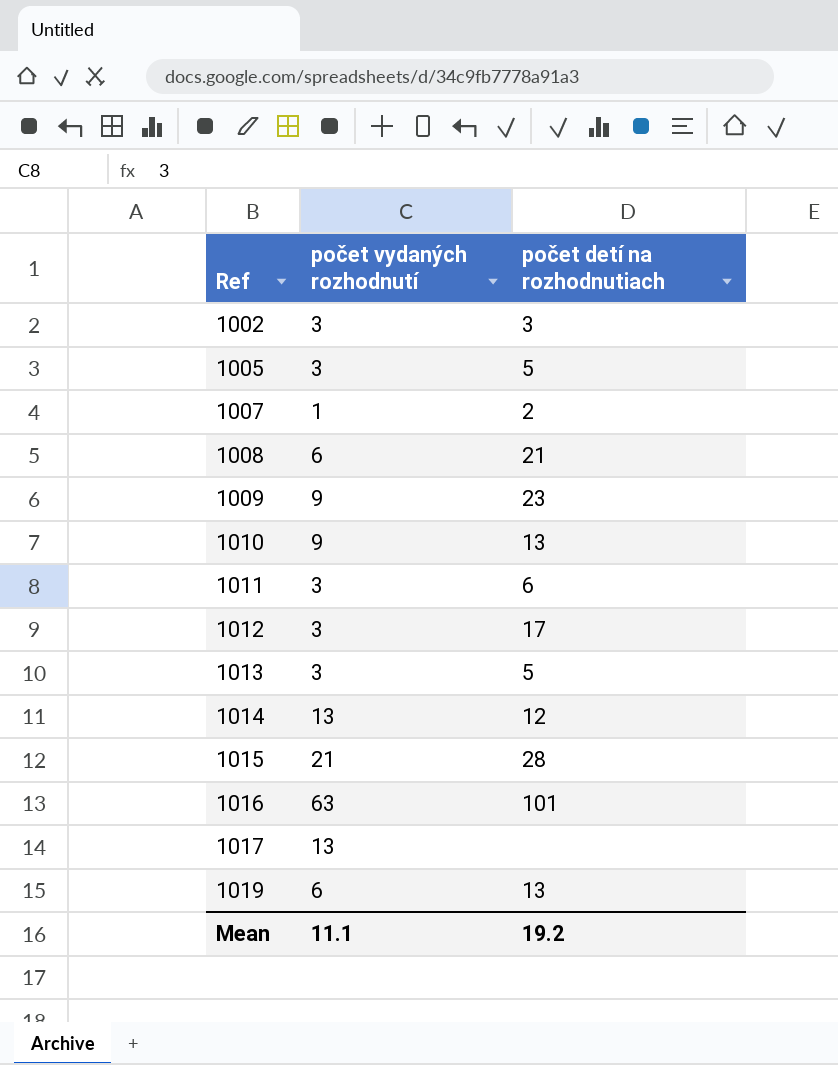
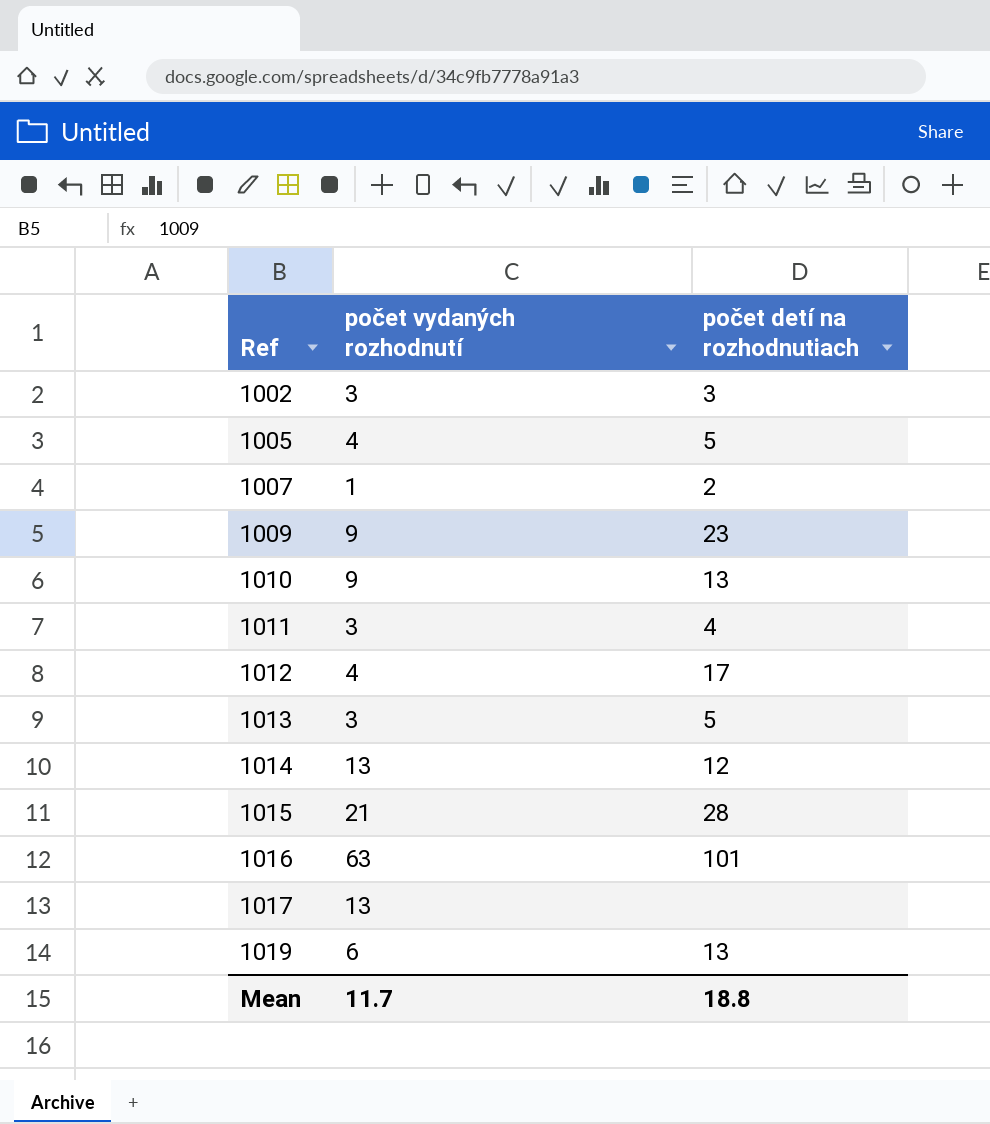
row 1008: 6 | 21 -> none
1005 | počet vydaných rozhodnutí: 3 -> 4
1011 | počet detí na rozhodnutiach: 6 -> 4
1012 | počet vydaných rozhodnutí: 3 -> 4
Mean | počet vydaných rozhodnutí: 11.1 -> 11.7
Mean | počet detí na rozhodnutiach: 19.2 -> 18.8

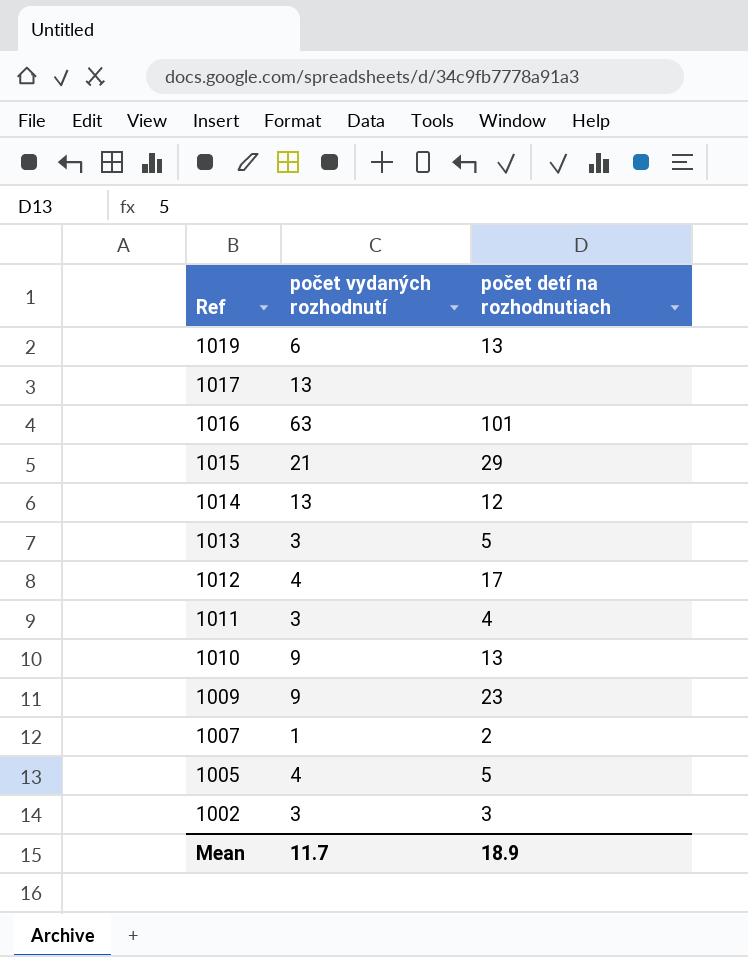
row order: Ref ascending -> Ref descending
1015 | počet detí na rozhodnutiach: 28 -> 29
Mean | počet detí na rozhodnutiach: 18.8 -> 18.9

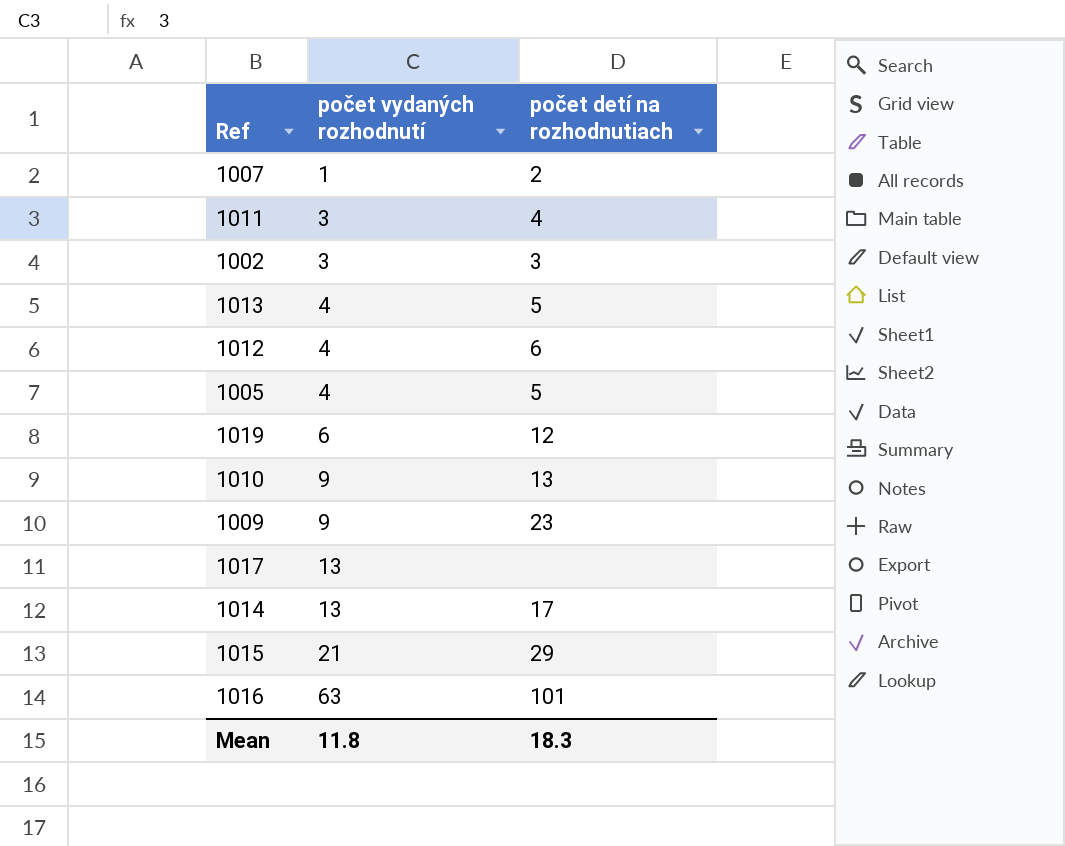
row order: Ref descending -> počet vydaných rozhodnutí ascending
1013 | počet vydaných rozhodnutí: 3 -> 4
1012 | počet detí na rozhodnutiach: 17 -> 6
1019 | počet detí na rozhodnutiach: 13 -> 12
1014 | počet detí na rozhodnutiach: 12 -> 17
Mean | počet vydaných rozhodnutí: 11.7 -> 11.8
Mean | počet detí na rozhodnutiach: 18.9 -> 18.3

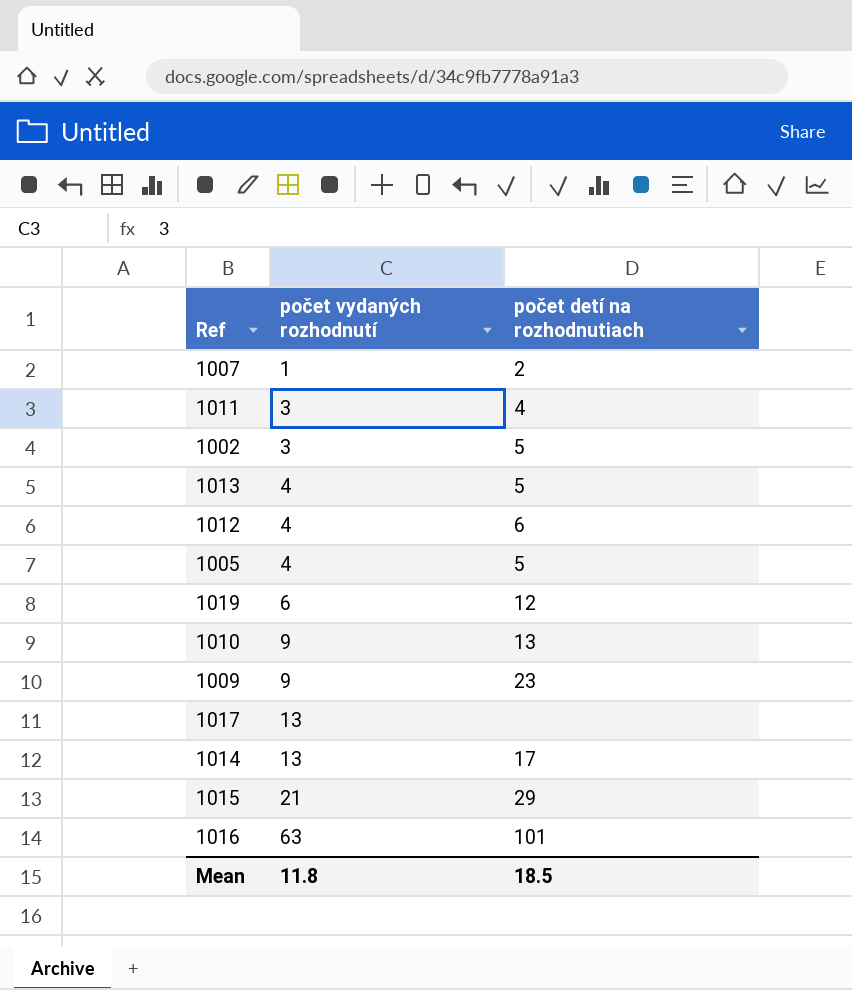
1002 | počet detí na rozhodnutiach: 3 -> 5
Mean | počet detí na rozhodnutiach: 18.3 -> 18.5

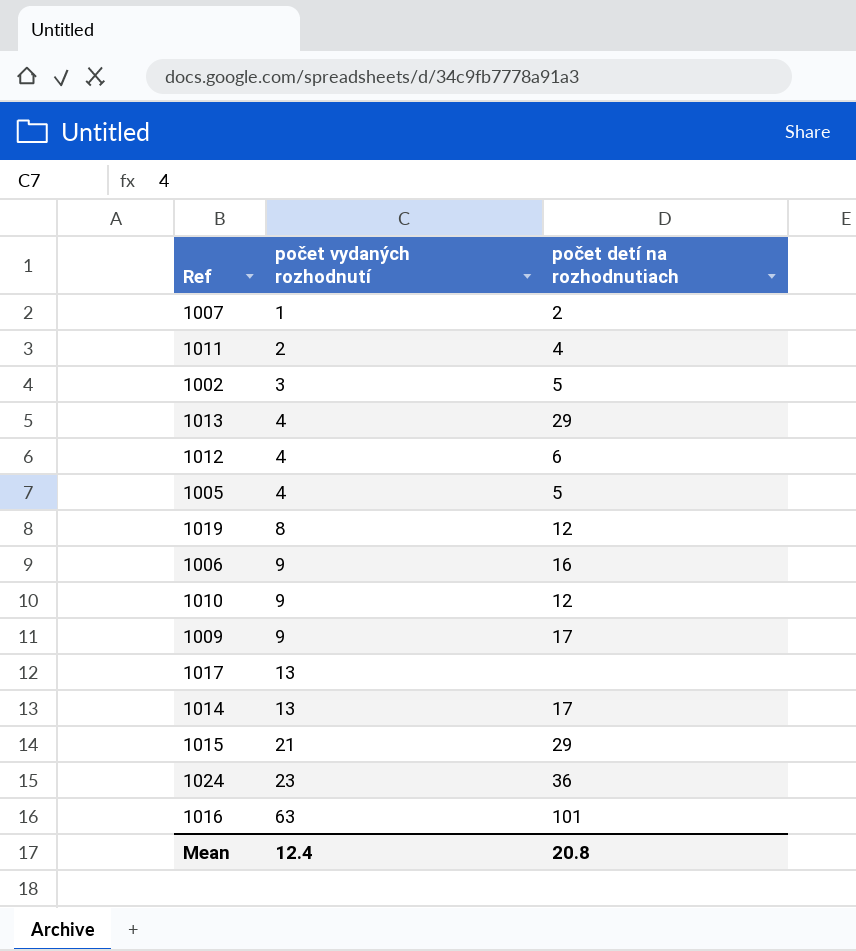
1011 | počet vydaných rozhodnutí: 3 -> 2
1013 | počet detí na rozhodnutiach: 5 -> 29
1019 | počet vydaných rozhodnutí: 6 -> 8
row 1006: none -> 9 | 16
1010 | počet detí na rozhodnutiach: 13 -> 12
1009 | počet detí na rozhodnutiach: 23 -> 17
row 1024: none -> 23 | 36
Mean | počet vydaných rozhodnutí: 11.8 -> 12.4
Mean | počet detí na rozhodnutiach: 18.5 -> 20.8

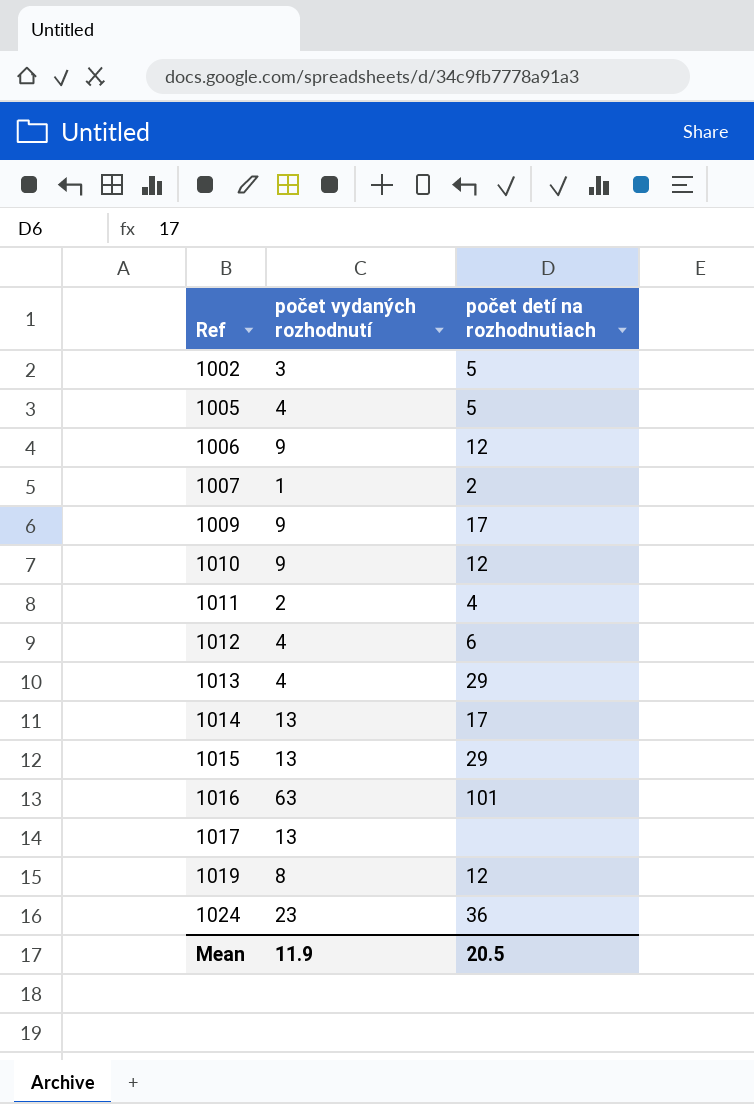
row order: počet vydaných rozhodnutí ascending -> Ref ascending
1006 | počet detí na rozhodnutiach: 16 -> 12
1015 | počet vydaných rozhodnutí: 21 -> 13
Mean | počet vydaných rozhodnutí: 12.4 -> 11.9
Mean | počet detí na rozhodnutiach: 20.8 -> 20.5

